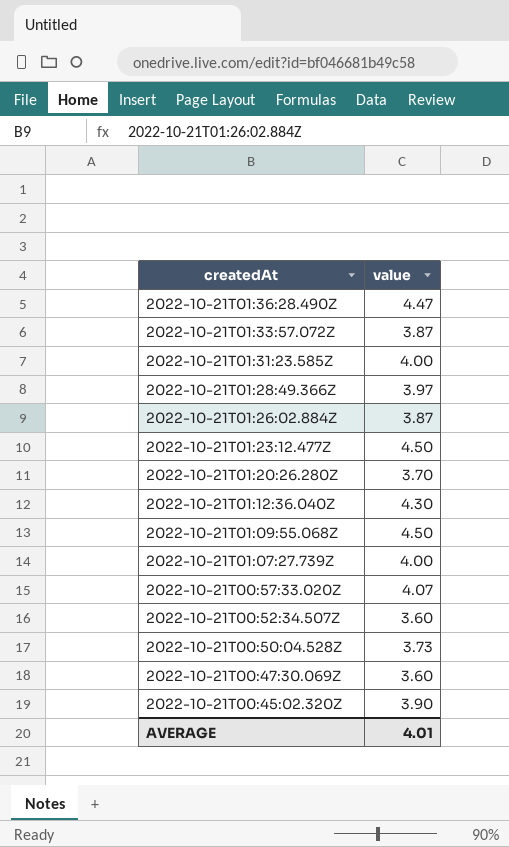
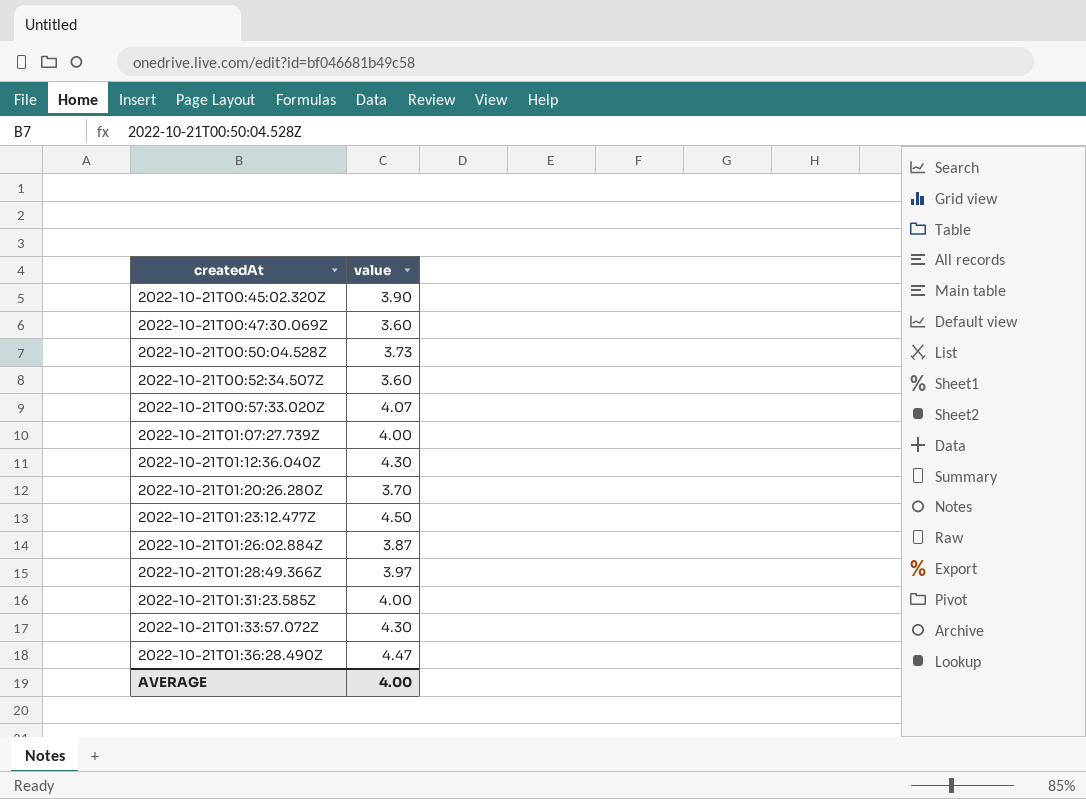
row order: createdAt descending -> createdAt ascending
row 2022-10-21T01:09:55.068Z: 4.50 -> none
2022-10-21T01:33:57.072Z | value: 3.87 -> 4.30
AVERAGE | value: 4.01 -> 4.00

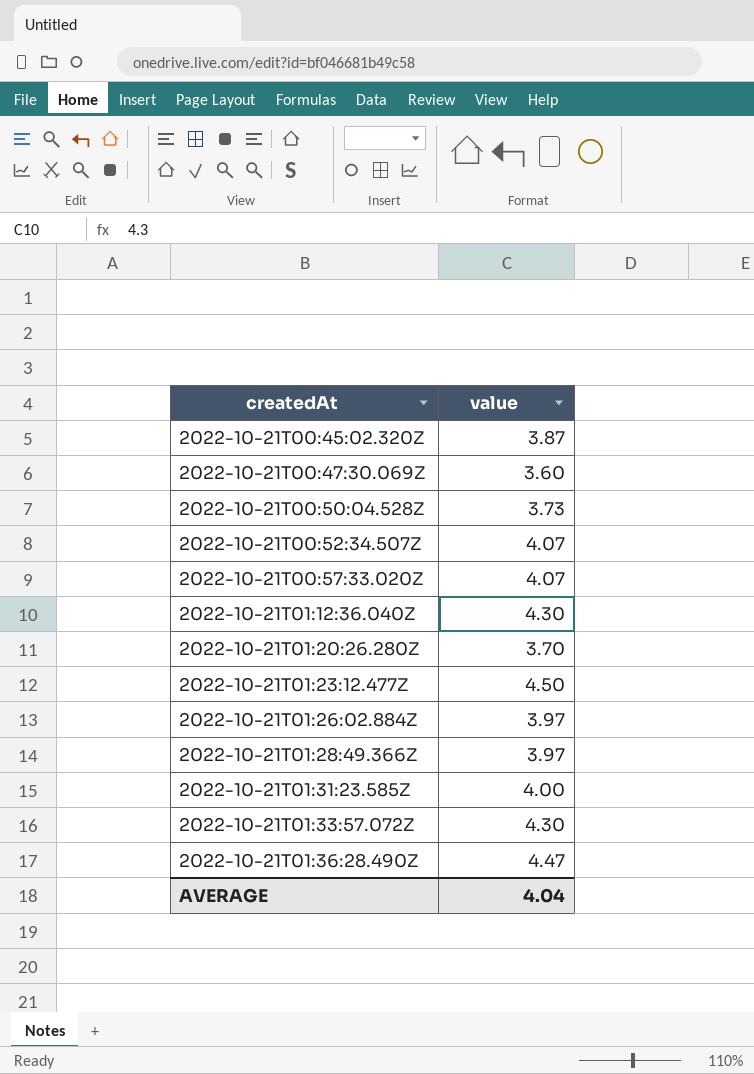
row 2022-10-21T01:07:27.739Z: 4.00 -> none
2022-10-21T00:45:02.320Z | value: 3.90 -> 3.87
2022-10-21T00:52:34.507Z | value: 3.60 -> 4.07
2022-10-21T01:26:02.884Z | value: 3.87 -> 3.97
AVERAGE | value: 4.00 -> 4.04

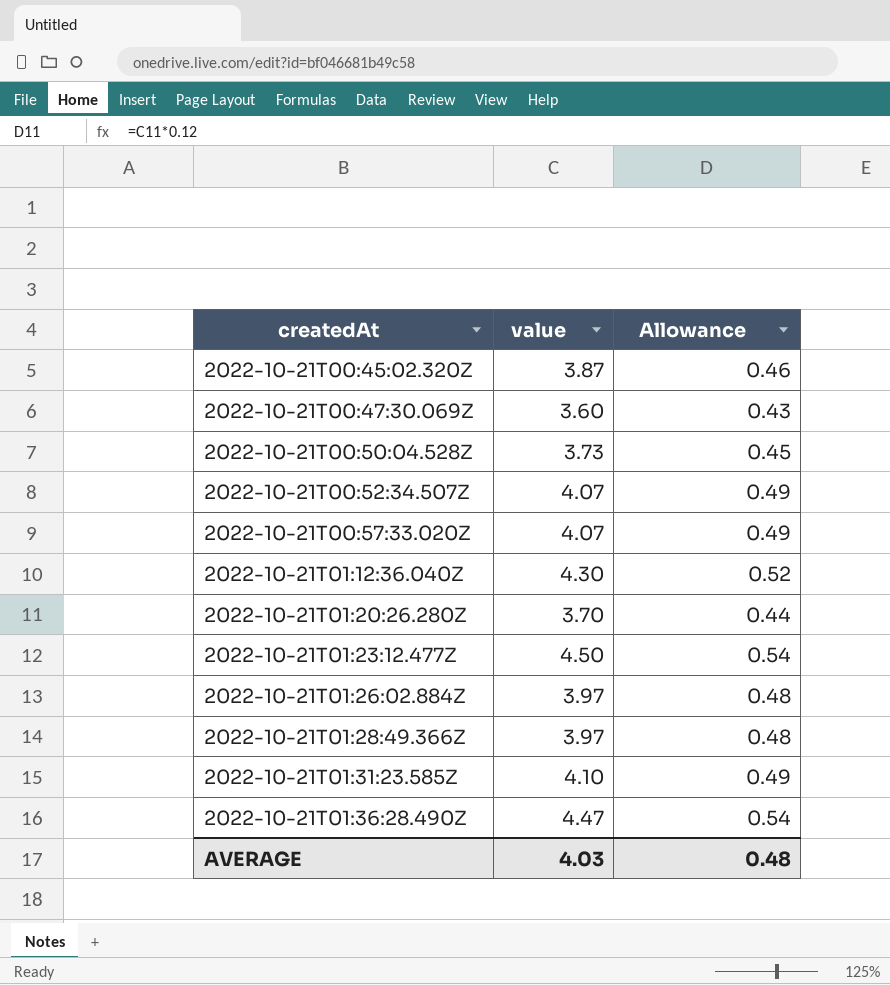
column Allowance | formula: none -> [value] * 0.12
row 2022-10-21T01:33:57.072Z: 4.30 -> none
2022-10-21T01:31:23.585Z | value: 4.00 -> 4.10
AVERAGE | value: 4.04 -> 4.03

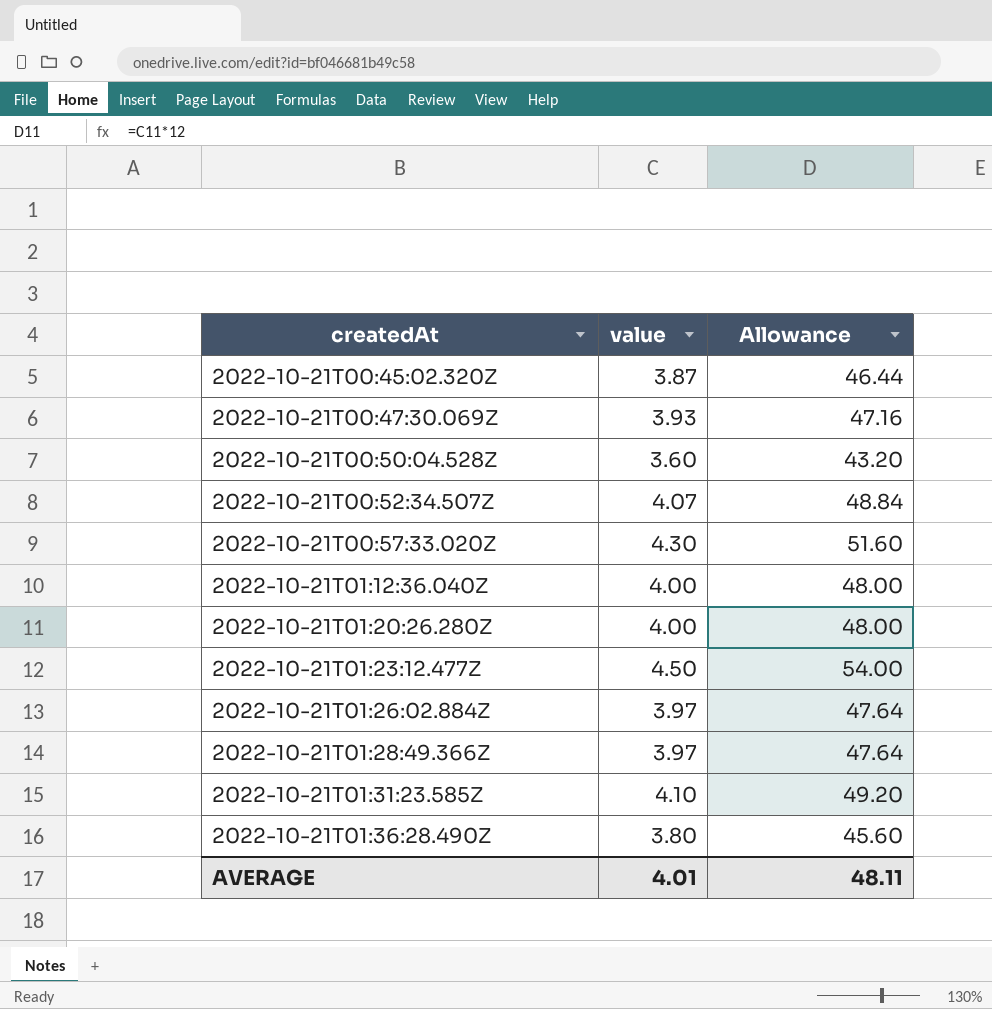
column Allowance | formula: [value] * 0.12 -> [value] * 12
2022-10-21T00:47:30.069Z | value: 3.60 -> 3.93
2022-10-21T00:50:04.528Z | value: 3.73 -> 3.60
2022-10-21T00:57:33.020Z | value: 4.07 -> 4.30
2022-10-21T01:12:36.040Z | value: 4.30 -> 4.00
2022-10-21T01:20:26.280Z | value: 3.70 -> 4.00
2022-10-21T01:36:28.490Z | value: 4.47 -> 3.80
AVERAGE | value: 4.03 -> 4.01
AVERAGE | Allowance: 0.48 -> 48.11

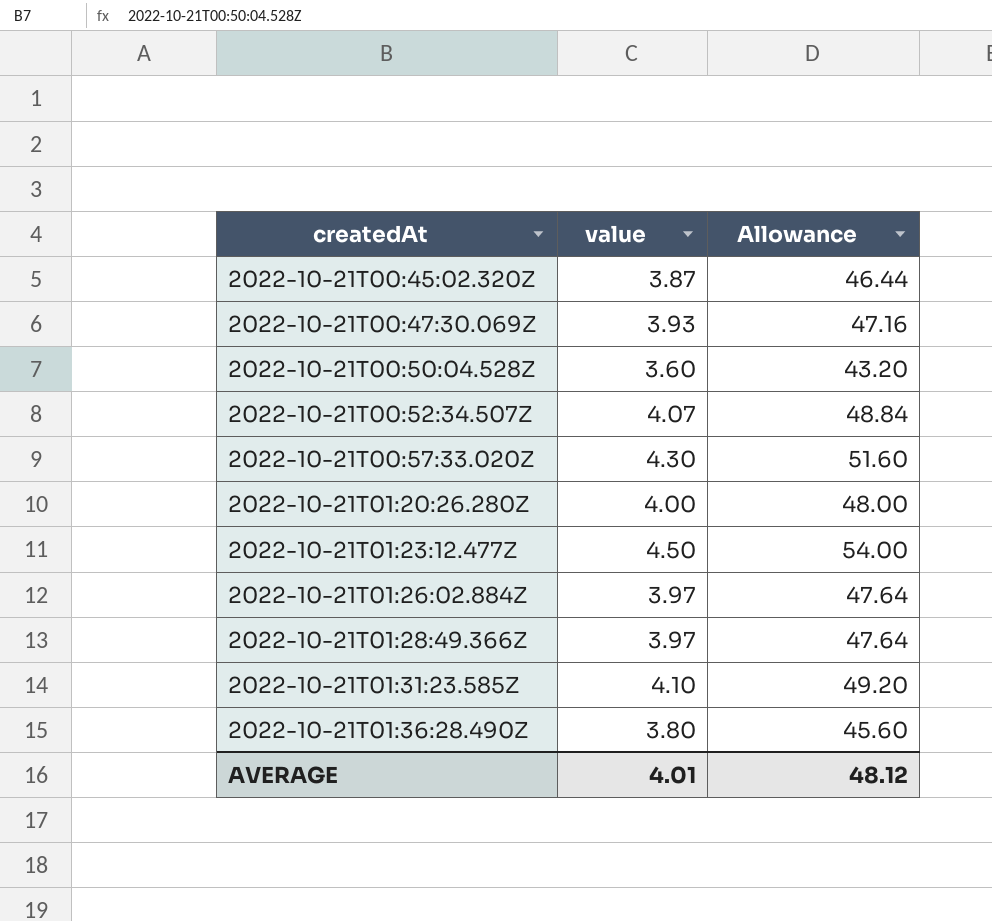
row 2022-10-21T01:12:36.040Z: 4.00 | 48.00 -> none
AVERAGE | Allowance: 48.11 -> 48.12

